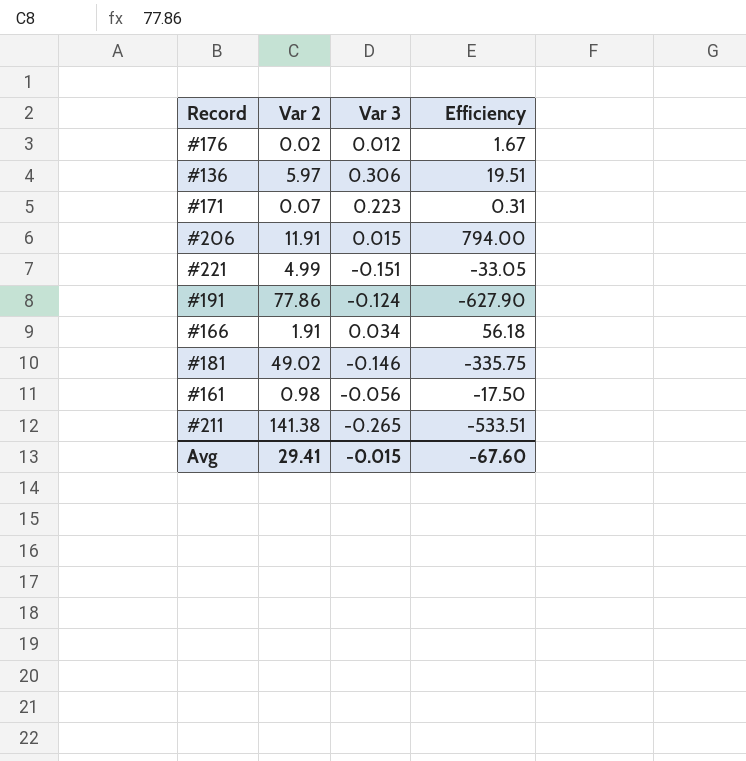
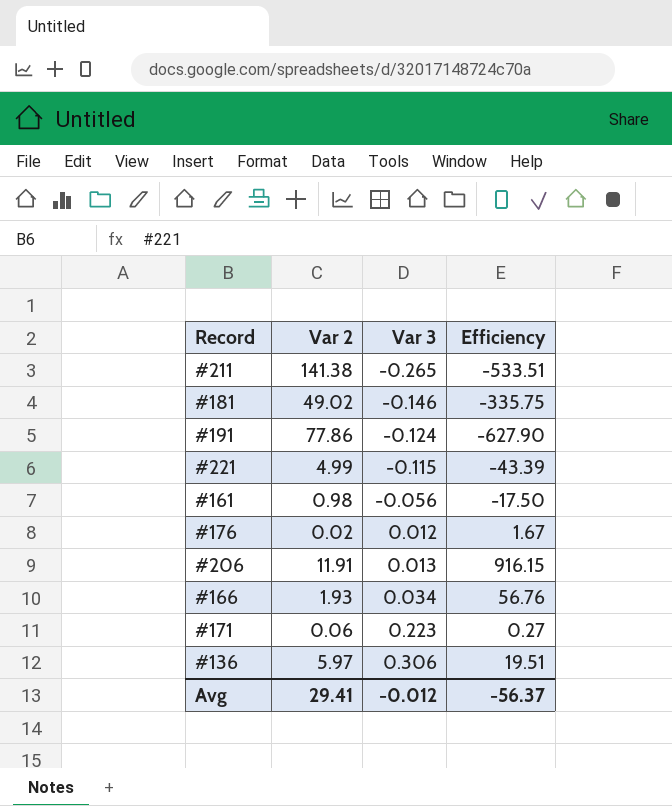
row order: none -> Var 3 ascending
#221 | Var 3: -0.151 -> -0.115
#221 | Efficiency: -33.05 -> -43.39
#206 | Var 3: 0.015 -> 0.013
#206 | Efficiency: 794.00 -> 916.15
#166 | Var 2: 1.91 -> 1.93
#166 | Efficiency: 56.18 -> 56.76
#171 | Var 2: 0.07 -> 0.06
#171 | Efficiency: 0.31 -> 0.27
Avg | Var 3: -0.015 -> -0.012
Avg | Efficiency: -67.60 -> -56.37

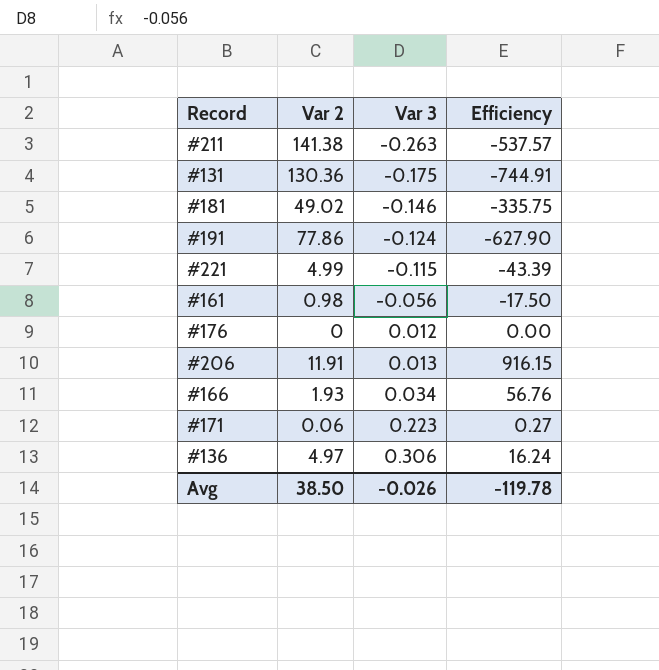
#211 | Var 3: -0.265 -> -0.263
#211 | Efficiency: -533.51 -> -537.57
row #131: none -> 130.36 | -0.175 | -744.91
#176 | Var 2: 0.02 -> 0
#176 | Efficiency: 1.67 -> 0.00
#136 | Var 2: 5.97 -> 4.97
#136 | Efficiency: 19.51 -> 16.24
Avg | Var 2: 29.41 -> 38.50
Avg | Var 3: -0.012 -> -0.026
Avg | Efficiency: -56.37 -> -119.78

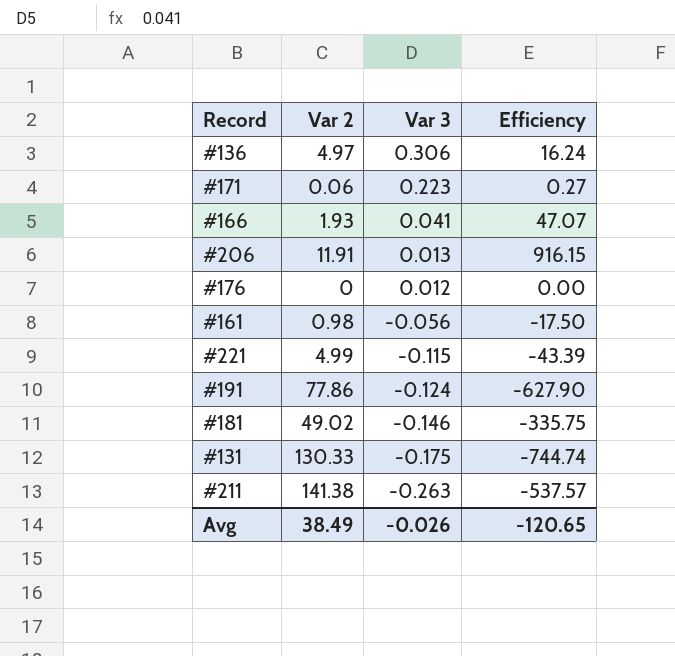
row order: Var 3 ascending -> Var 3 descending
#166 | Var 3: 0.034 -> 0.041
#166 | Efficiency: 56.76 -> 47.07
#131 | Var 2: 130.36 -> 130.33
#131 | Efficiency: -744.91 -> -744.74
Avg | Var 2: 38.50 -> 38.49
Avg | Efficiency: -119.78 -> -120.65

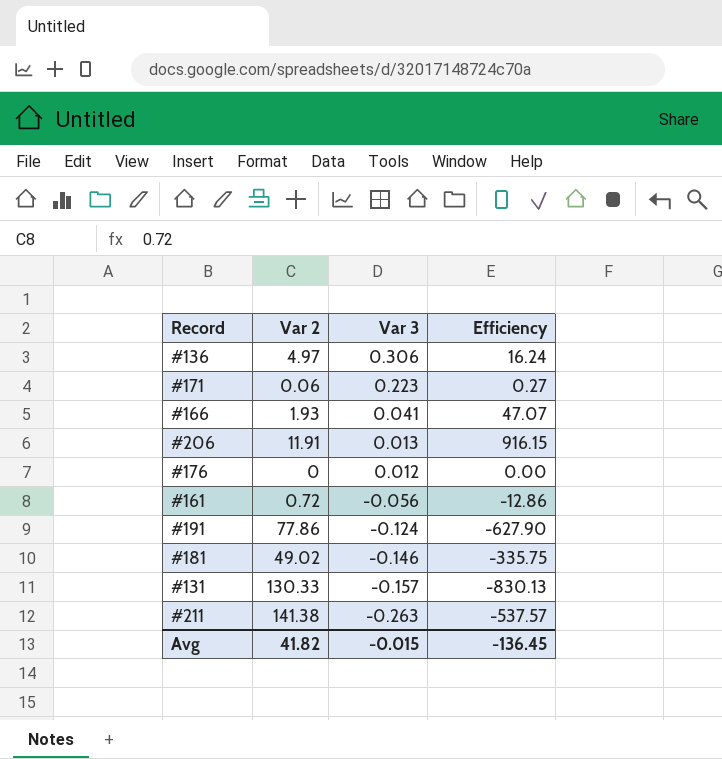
row #221: 4.99 | -0.115 | -43.39 -> none
#161 | Var 2: 0.98 -> 0.72
#161 | Efficiency: -17.50 -> -12.86
#131 | Var 3: -0.175 -> -0.157
#131 | Efficiency: -744.74 -> -830.13
Avg | Var 2: 38.49 -> 41.82
Avg | Var 3: -0.026 -> -0.015
Avg | Efficiency: -120.65 -> -136.45

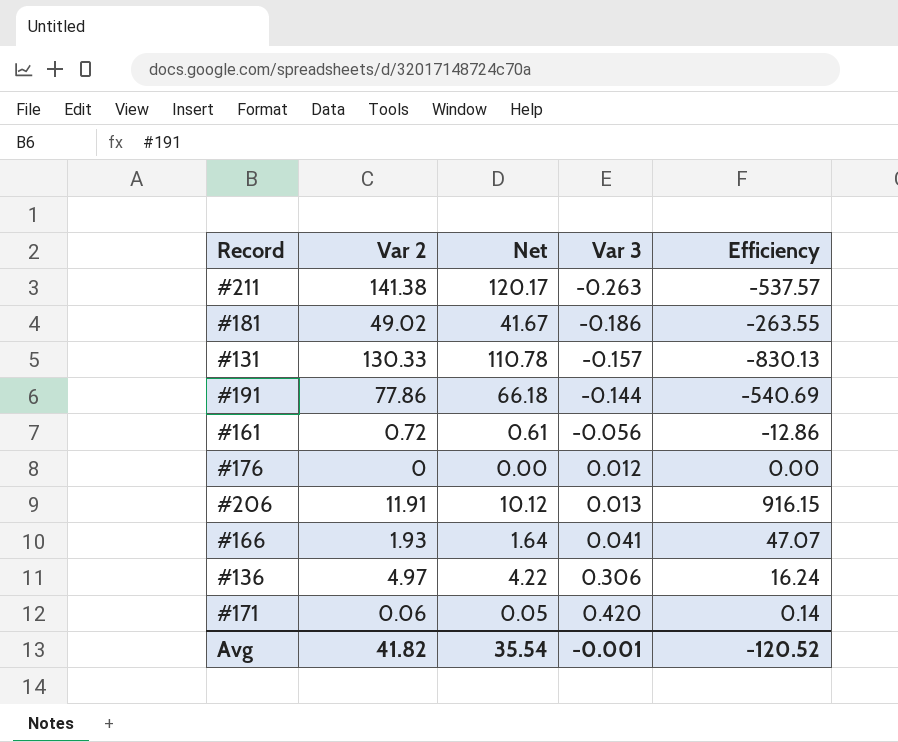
row order: Var 3 descending -> Var 3 ascending
column Net | formula: none -> [Var 2] * 0.85
#181 | Var 3: -0.146 -> -0.186
#181 | Efficiency: -335.75 -> -263.55
#191 | Var 3: -0.124 -> -0.144
#191 | Efficiency: -627.90 -> -540.69
#171 | Var 3: 0.223 -> 0.420
#171 | Efficiency: 0.27 -> 0.14
Avg | Var 3: -0.015 -> -0.001
Avg | Efficiency: -136.45 -> -120.52

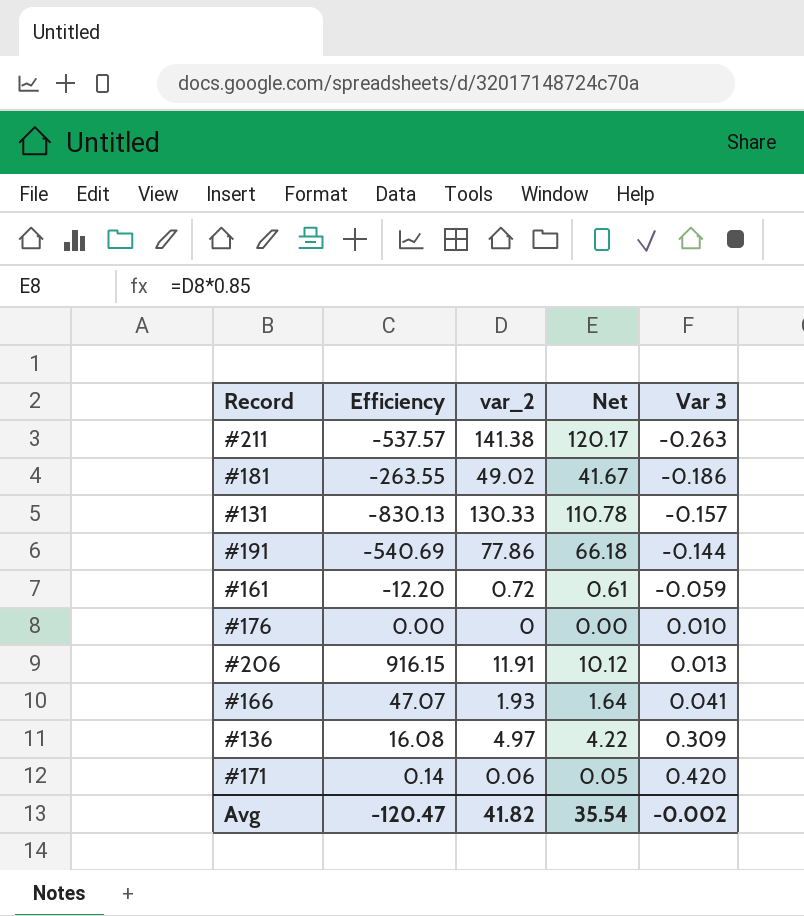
column Efficiency | position: 5 -> 2
column name: Var 2 -> var_2
#161 | Efficiency: -12.86 -> -12.20
#161 | Var 3: -0.056 -> -0.059
#176 | Var 3: 0.012 -> 0.010
#136 | Efficiency: 16.24 -> 16.08
#136 | Var 3: 0.306 -> 0.309
Avg | Efficiency: -120.52 -> -120.47
Avg | Var 3: -0.001 -> -0.002

